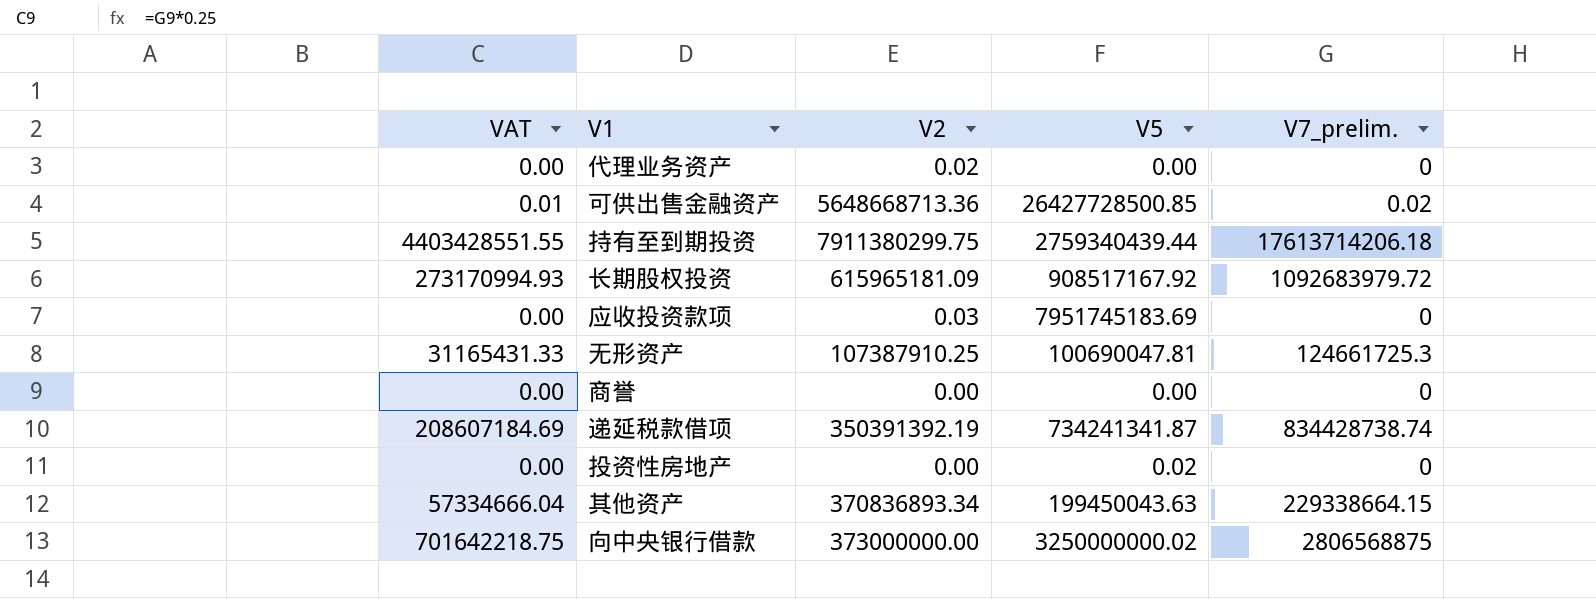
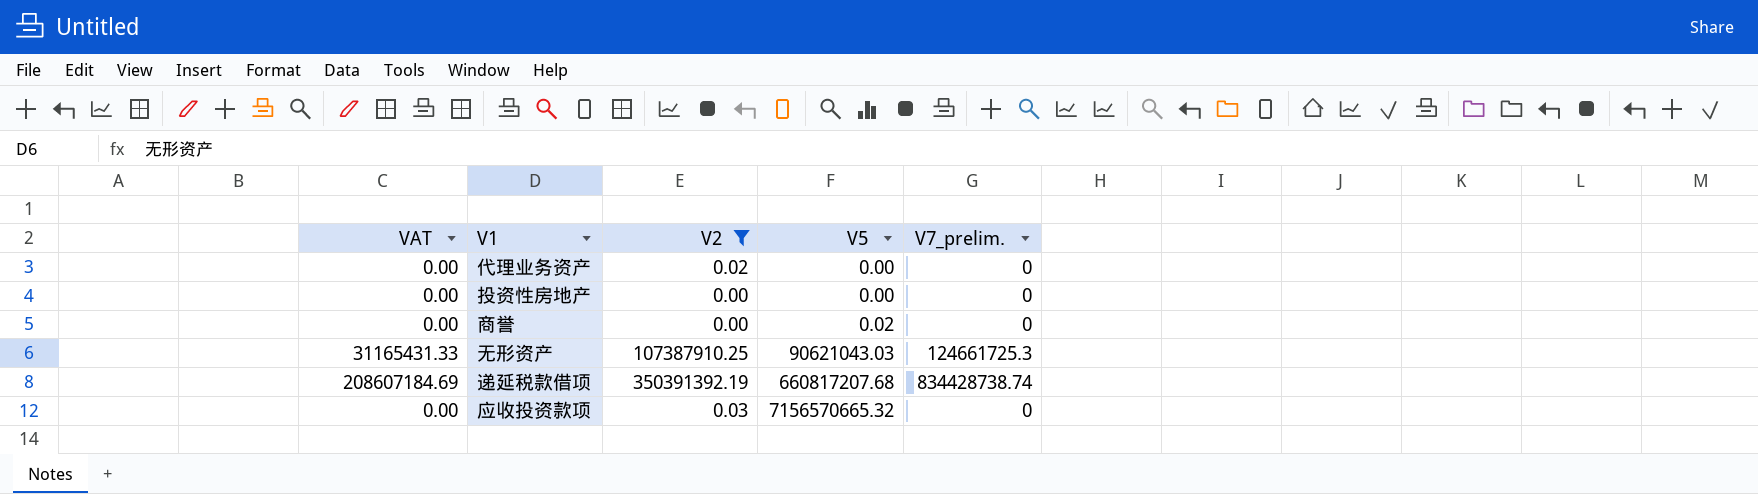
filter: none -> V2 <= 350391392.19
row order: none -> V5 ascending
投资性房地产 | V5: 0.02 -> 0.00
商誉 | V5: 0.00 -> 0.02
无形资产 | V5: 100690047.81 -> 90621043.03
递延税款借项 | V5: 734241341.87 -> 660817207.68
应收投资款项 | V5: 7951745183.69 -> 7156570665.32

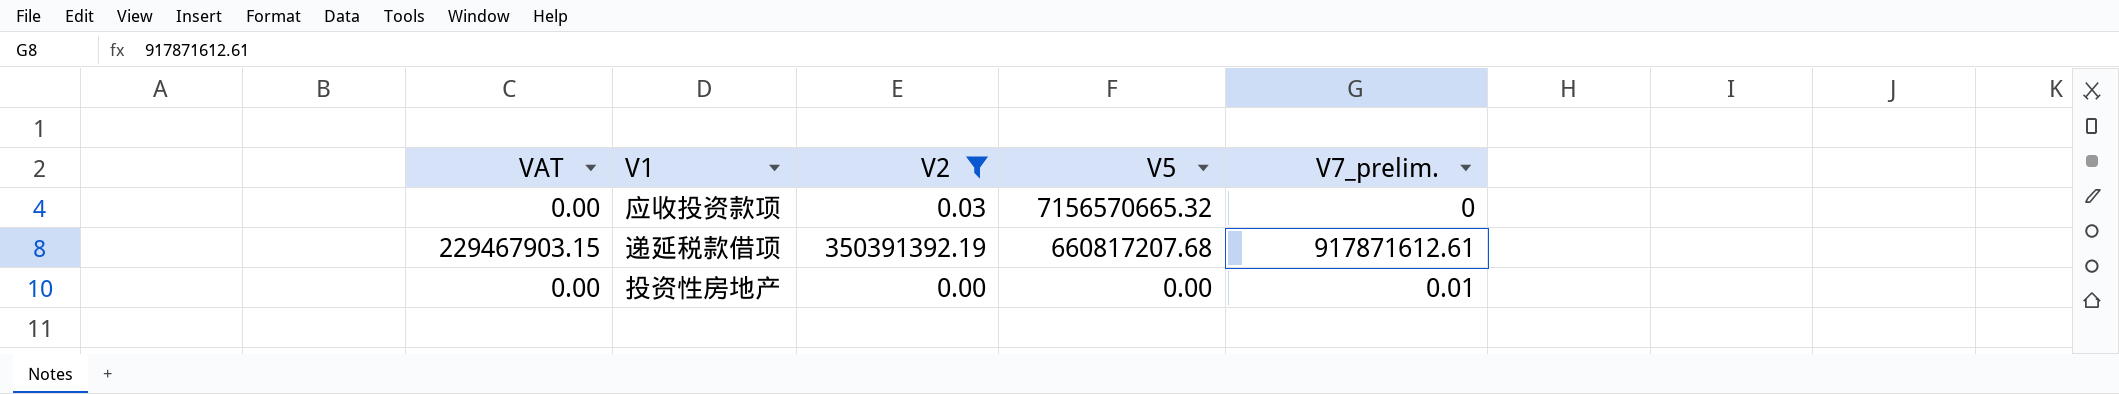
row order: V5 ascending -> V5 descending
row 代理业务资产: 0.00 | 0.02 | 0.00 | 0 -> none
row 商誉: 0.00 | 0.00 | 0.02 | 0 -> none
row 无形资产: 31165431.33 | 107387910.25 | 90621043.03 | 124661725.3 -> none
递延税款借项 | VAT: 208607184.69 -> 229467903.15
递延税款借项 | V7_prelim.: 834428738.74 -> 917871612.61
投资性房地产 | V7_prelim.: 0 -> 0.01

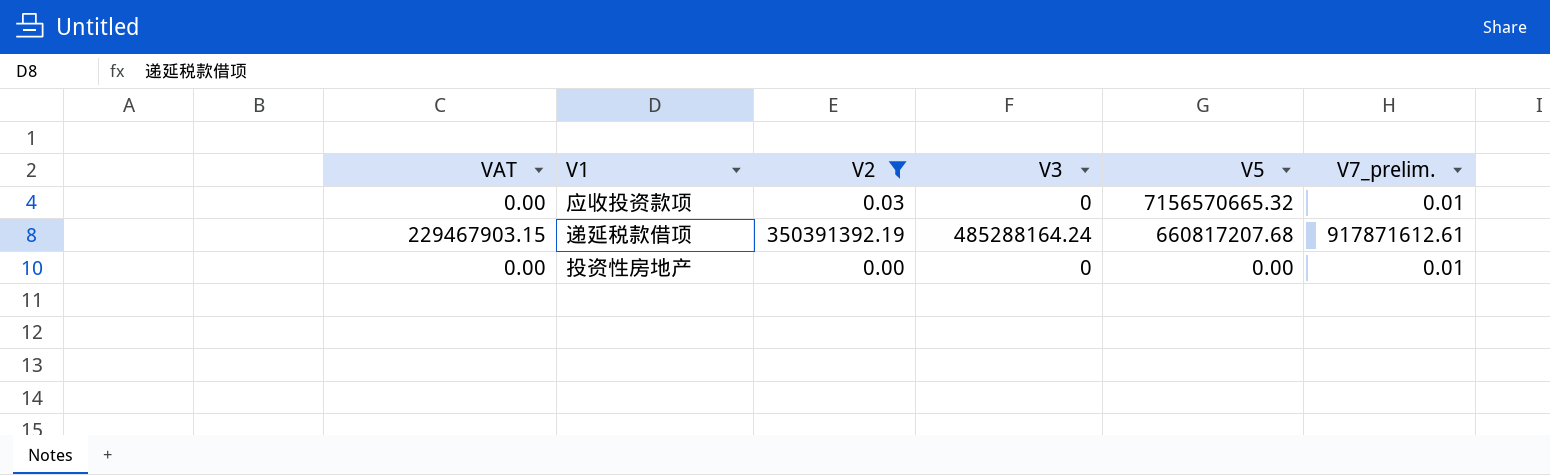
column V3 | position: none -> 4
应收投资款项 | V7_prelim.: 0 -> 0.01

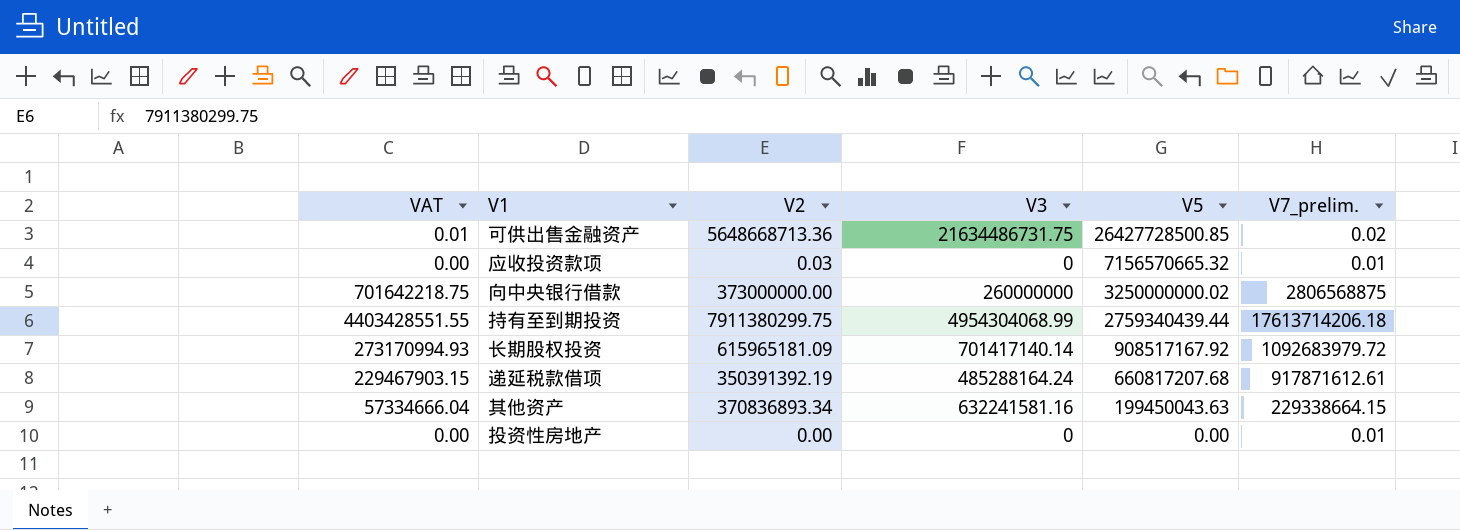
filter: V2 <= 350391392.19 -> none

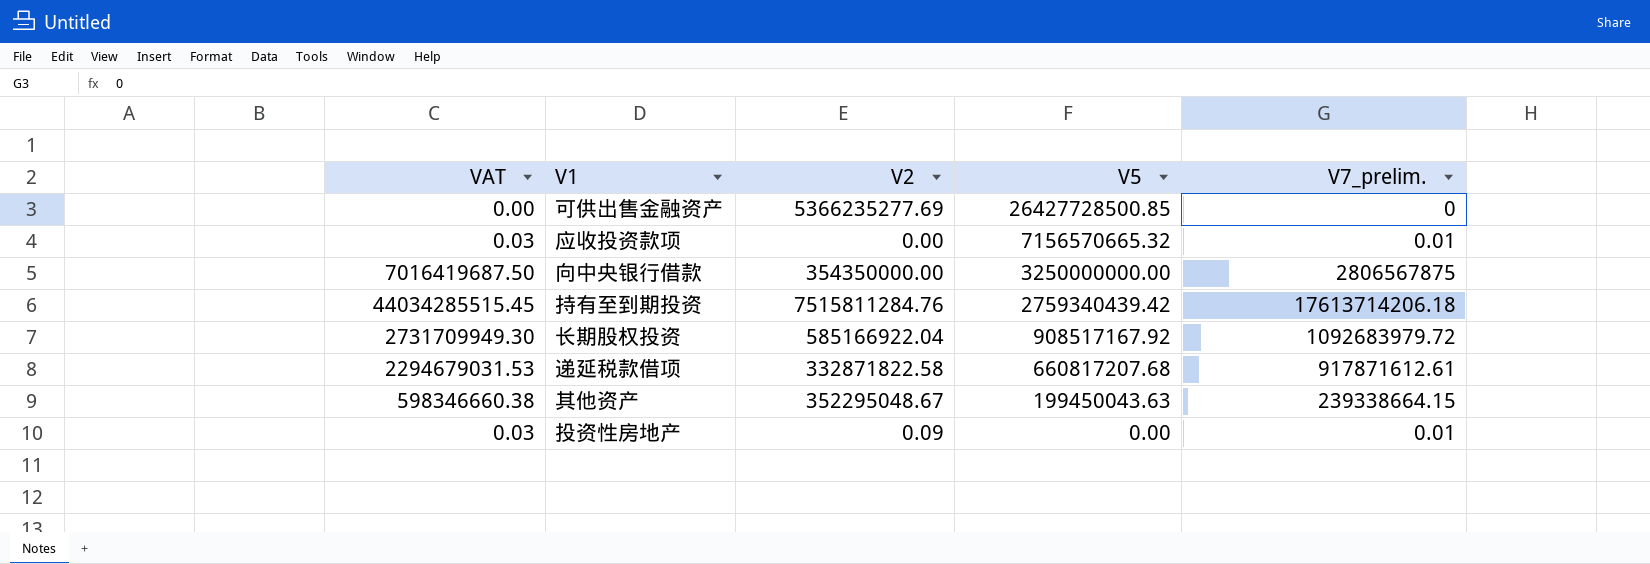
column V3 | position: 4 -> none
column VAT | formula: [V7_prelim.] * 0.25 -> [V7_prelim.] * 2.5
可供出售金融资产 | V2: 5648668713.36 -> 5366235277.69
可供出售金融资产 | V7_prelim.: 0.02 -> 0
应收投资款项 | V2: 0.03 -> 0.00
向中央银行借款 | V2: 373000000.00 -> 354350000.00
向中央银行借款 | V5: 3250000000.02 -> 3250000000.00
向中央银行借款 | V7_prelim.: 2806568875 -> 2806567875
持有至到期投资 | V2: 7911380299.75 -> 7515811284.76
持有至到期投资 | V5: 2759340439.44 -> 2759340439.42
长期股权投资 | V2: 615965181.09 -> 585166922.04
递延税款借项 | V2: 350391392.19 -> 332871822.58
其他资产 | V2: 370836893.34 -> 352295048.67
其他资产 | V7_prelim.: 229338664.15 -> 239338664.15
投资性房地产 | V2: 0.00 -> 0.09

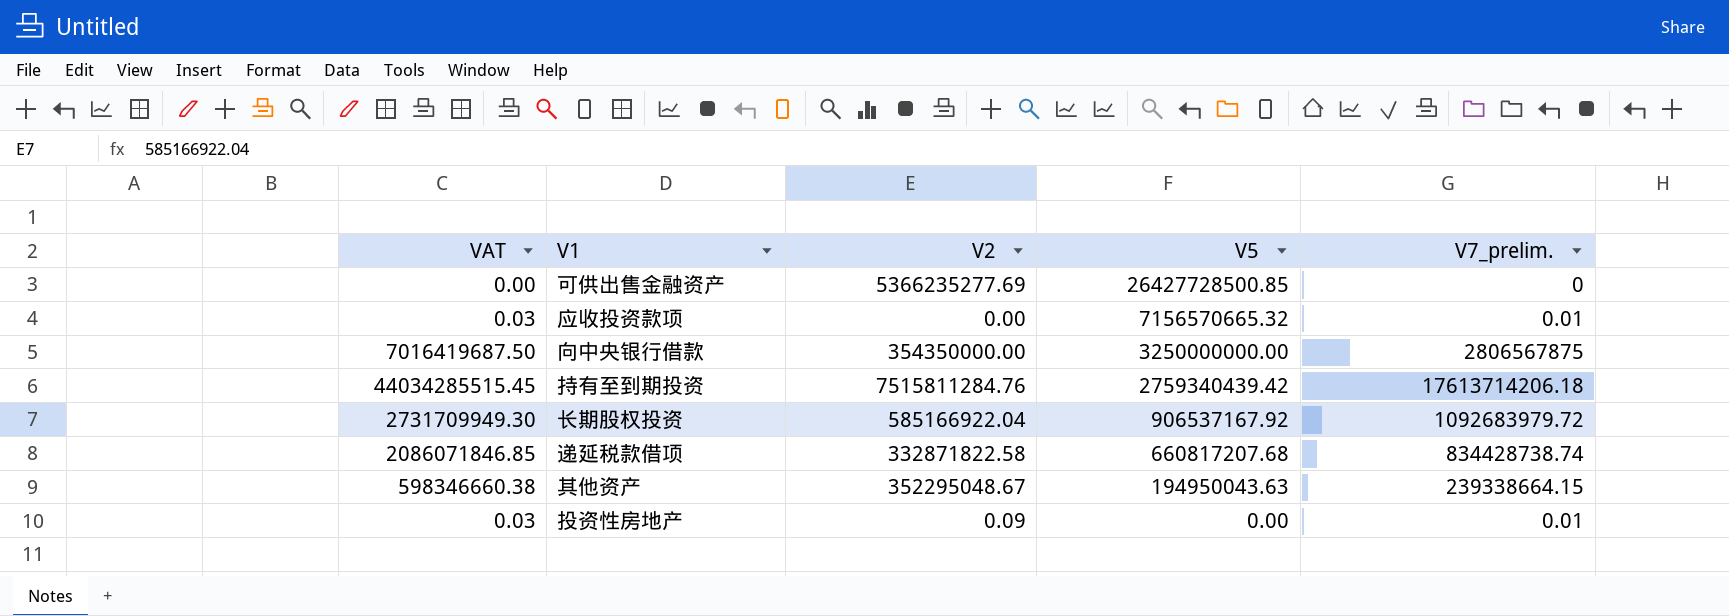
长期股权投资 | V5: 908517167.92 -> 906537167.92
递延税款借项 | VAT: 2294679031.53 -> 2086071846.85
递延税款借项 | V7_prelim.: 917871612.61 -> 834428738.74
其他资产 | V5: 199450043.63 -> 194950043.63

